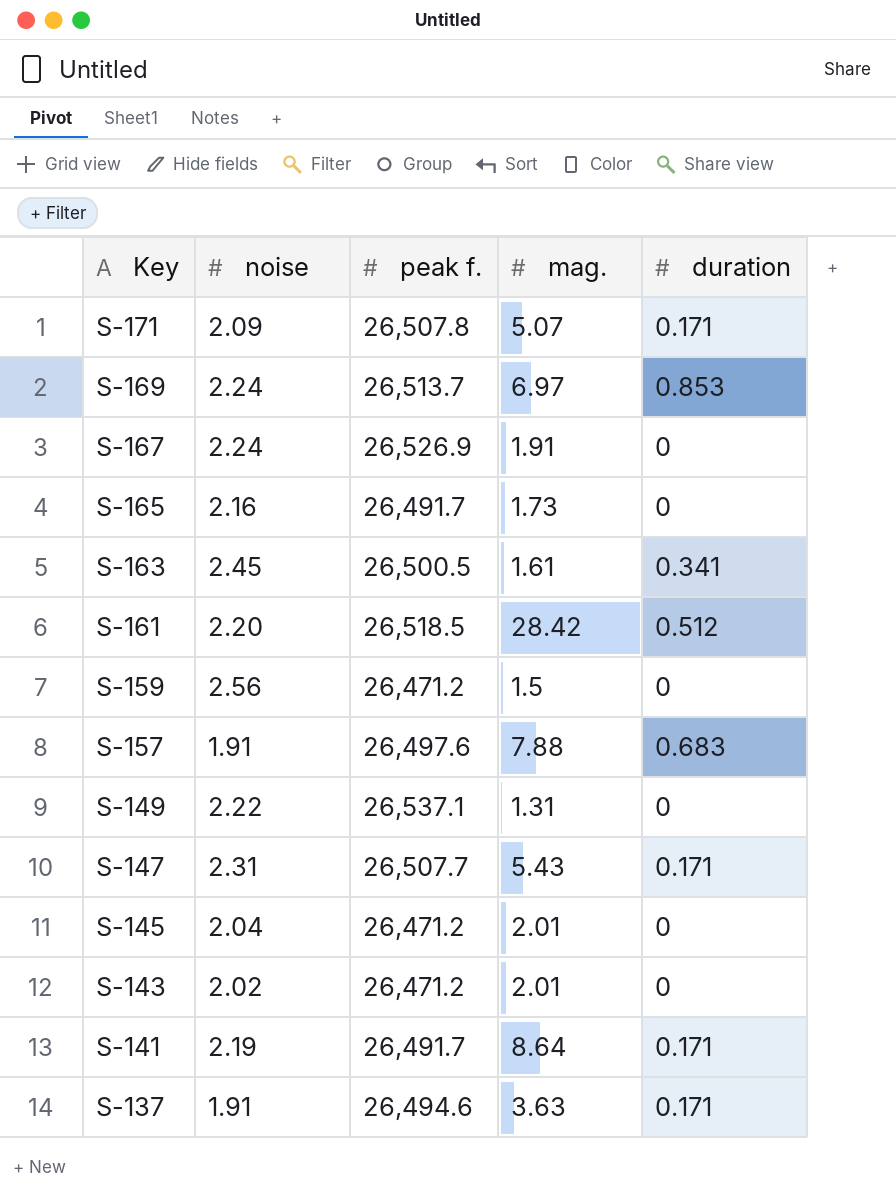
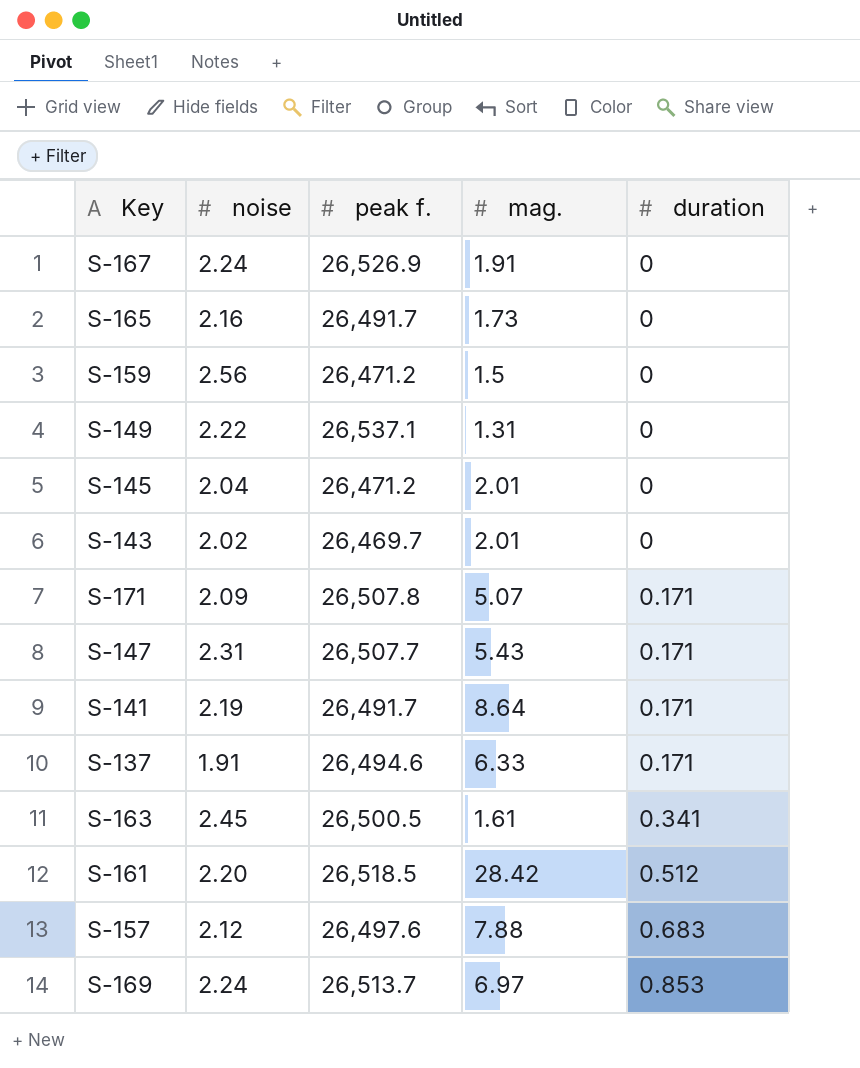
row order: Key descending -> duration ascending
S-143 | peak f.: 26,471.2 -> 26,469.7
S-137 | mag.: 3.63 -> 6.33
S-157 | noise: 1.91 -> 2.12

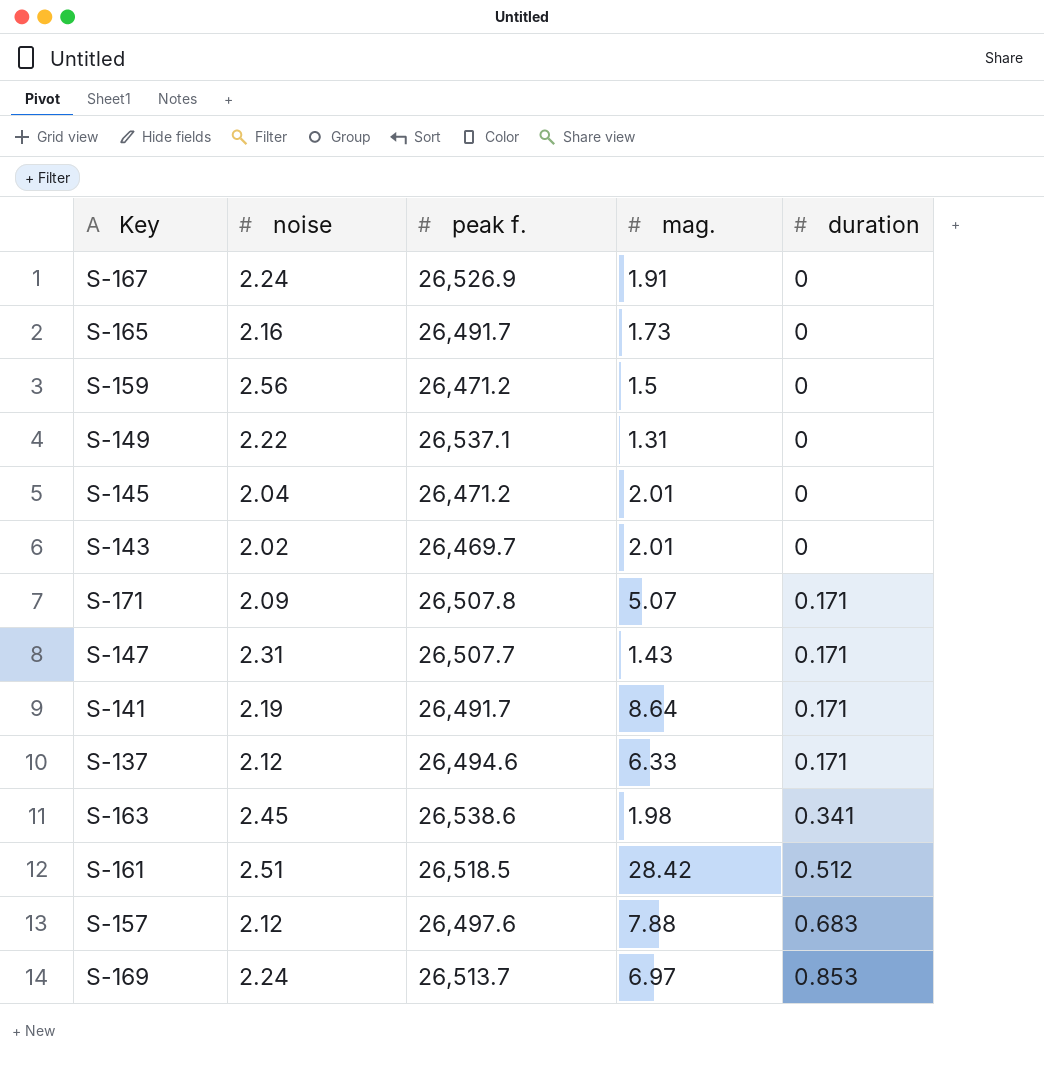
S-147 | mag.: 5.43 -> 1.43
S-137 | noise: 1.91 -> 2.12
S-163 | peak f.: 26,500.5 -> 26,538.6
S-163 | mag.: 1.61 -> 1.98
S-161 | noise: 2.20 -> 2.51

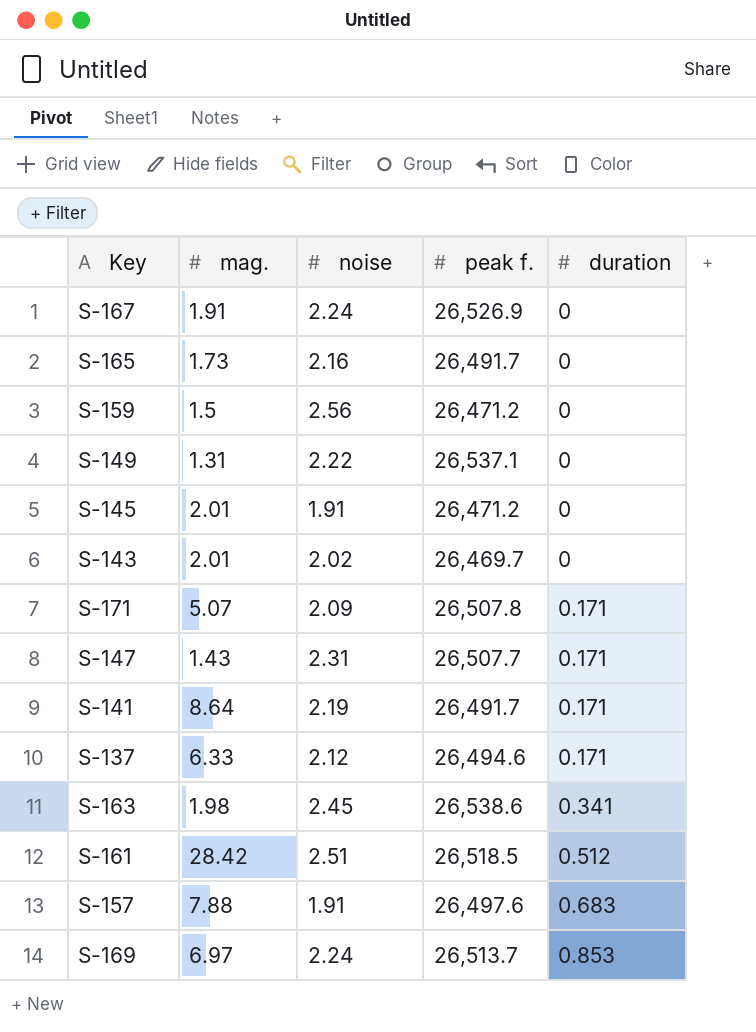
column mag. | position: 4 -> 2
S-145 | noise: 2.04 -> 1.91
S-157 | noise: 2.12 -> 1.91

